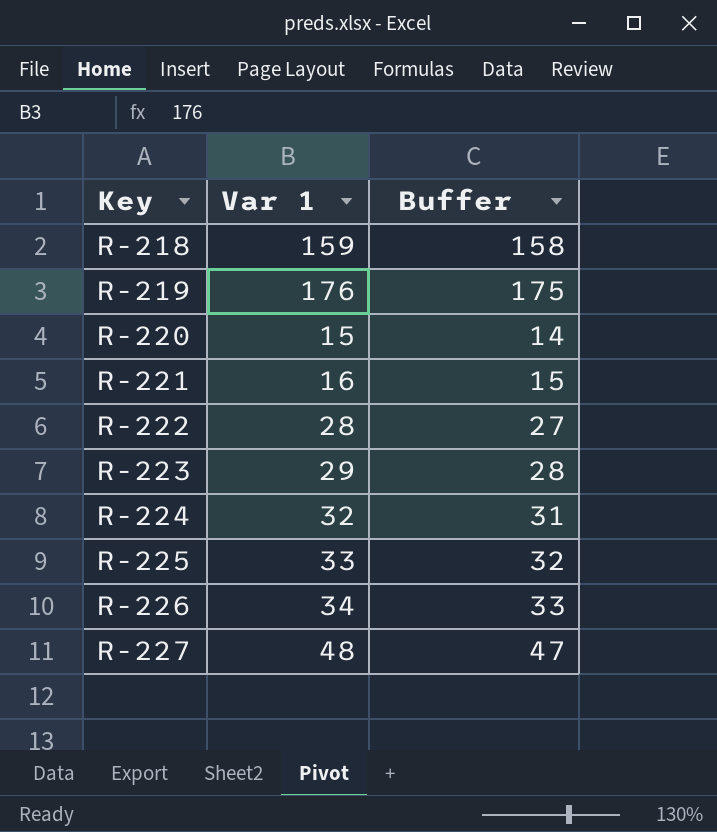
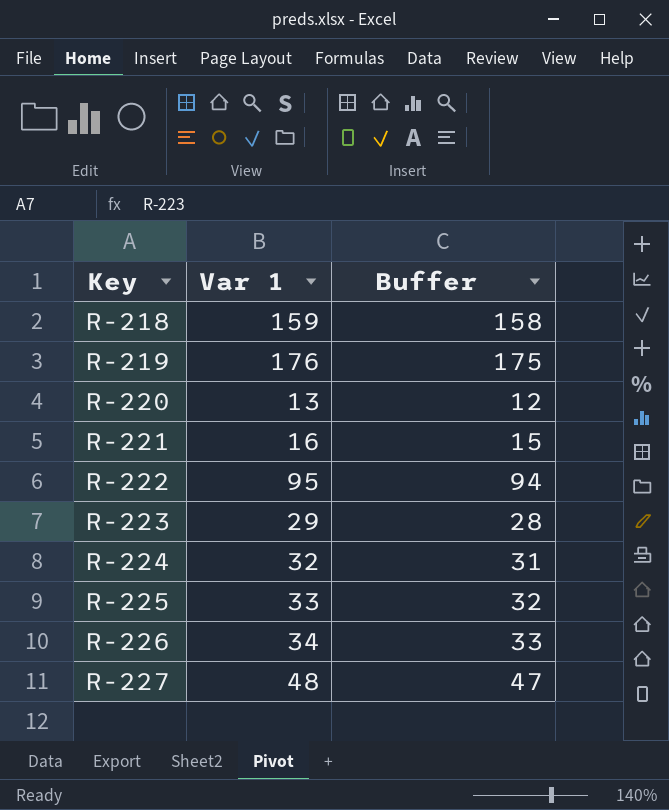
R-220 | Var 1: 15 -> 13
R-220 | Buffer: 14 -> 12
R-222 | Var 1: 28 -> 95
R-222 | Buffer: 27 -> 94

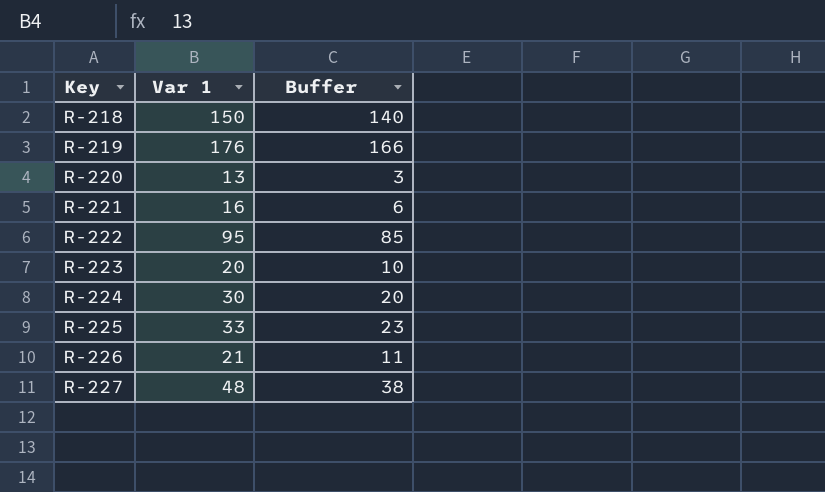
column Buffer | formula: [Var 1] - 1 -> [Var 1] - 10
R-218 | Var 1: 159 -> 150
R-223 | Var 1: 29 -> 20
R-224 | Var 1: 32 -> 30
R-226 | Var 1: 34 -> 21

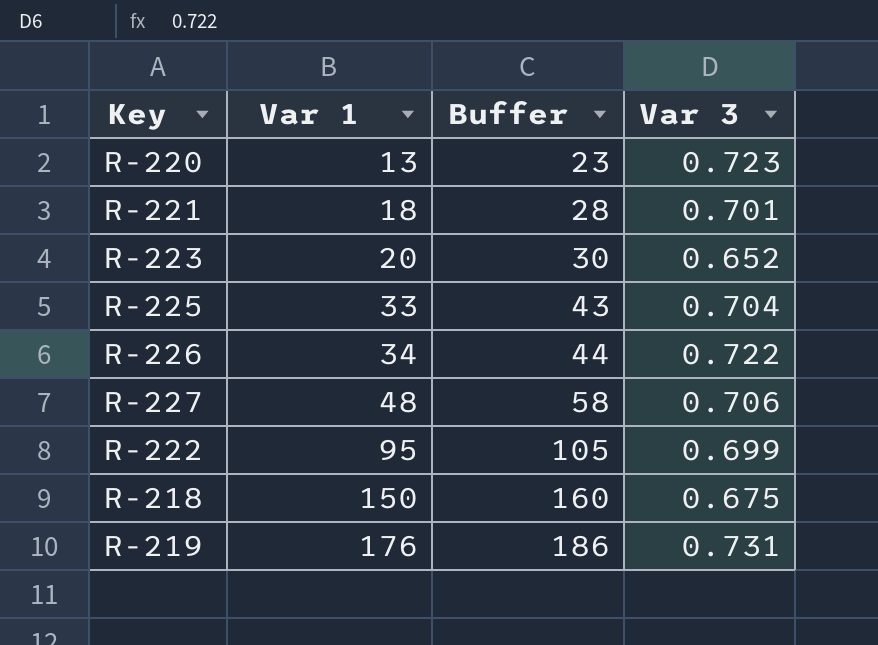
row order: Key ascending -> Var 1 ascending
column Buffer | formula: [Var 1] - 10 -> [Var 1] + 10
column Var 3 | position: none -> 4
row R-224: 30 | 20 -> none
R-221 | Var 1: 16 -> 18
R-226 | Var 1: 21 -> 34

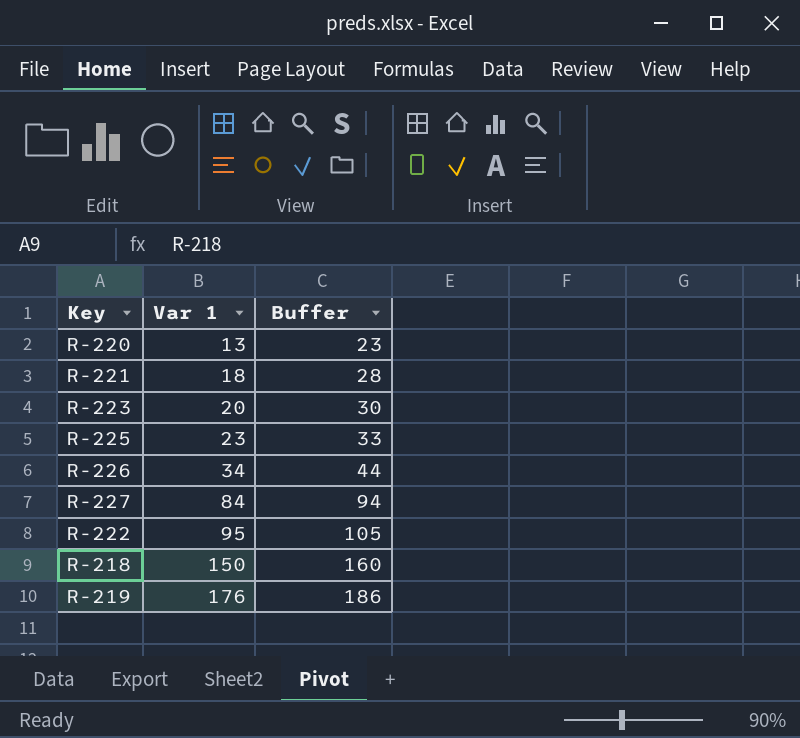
column Var 3 | position: 4 -> none
R-225 | Var 1: 33 -> 23
R-225 | Buffer: 43 -> 33
R-227 | Var 1: 48 -> 84
R-227 | Buffer: 58 -> 94

